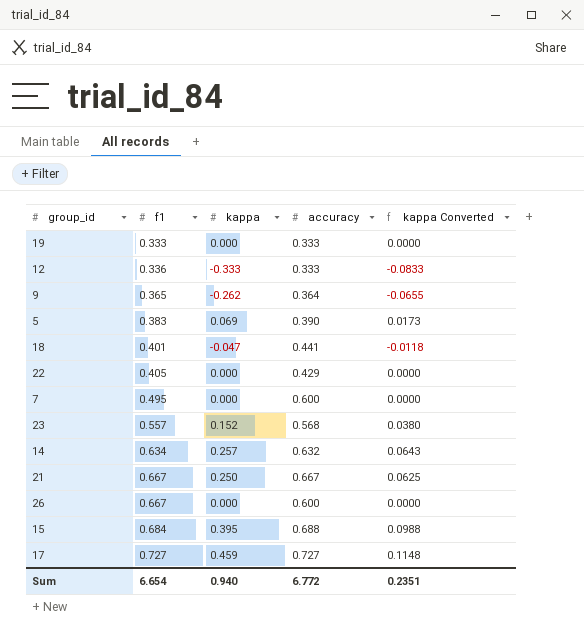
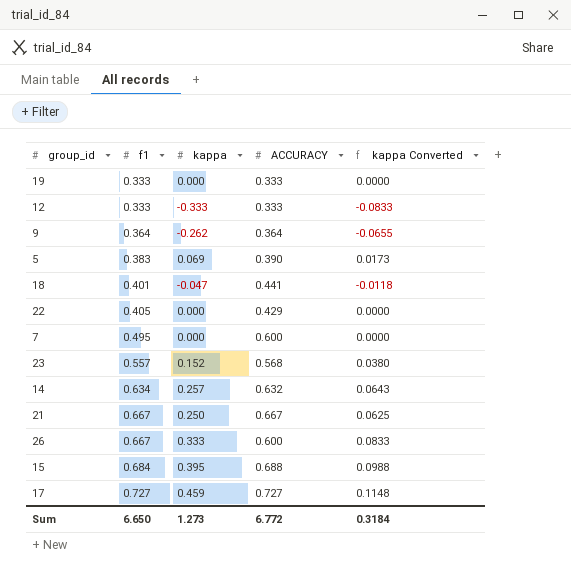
column name: accuracy -> ACCURACY
12 | f1: 0.336 -> 0.333
9 | f1: 0.365 -> 0.364
26 | kappa: 0.000 -> 0.333
26 | kappa Converted: 0.0000 -> 0.0833
Sum | f1: 6.654 -> 6.650
Sum | kappa: 0.940 -> 1.273
Sum | kappa Converted: 0.2351 -> 0.3184

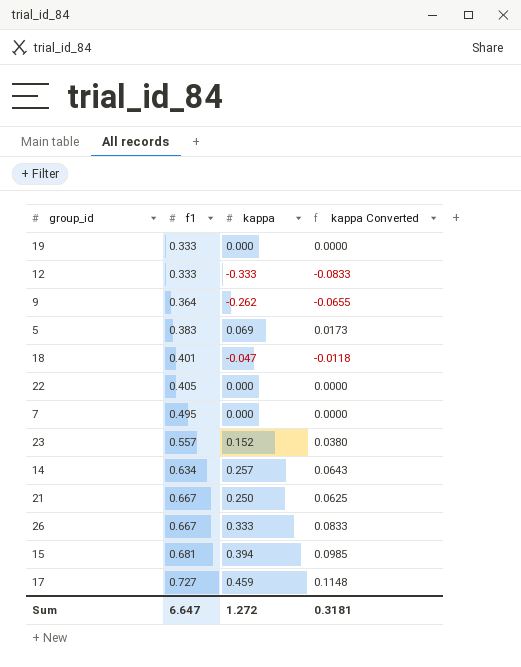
column ACCURACY | position: 4 -> none
15 | f1: 0.684 -> 0.681
15 | kappa: 0.395 -> 0.394
15 | kappa Converted: 0.0988 -> 0.0985
Sum | f1: 6.650 -> 6.647
Sum | kappa: 1.273 -> 1.272
Sum | kappa Converted: 0.3184 -> 0.3181

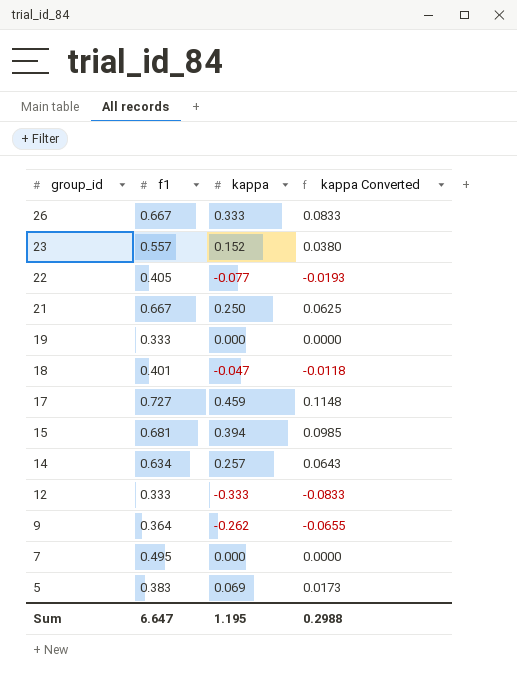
row order: f1 ascending -> group_id descending
22 | kappa: 0.000 -> -0.077
22 | kappa Converted: 0.0000 -> -0.0193
Sum | kappa: 1.272 -> 1.195
Sum | kappa Converted: 0.3181 -> 0.2988

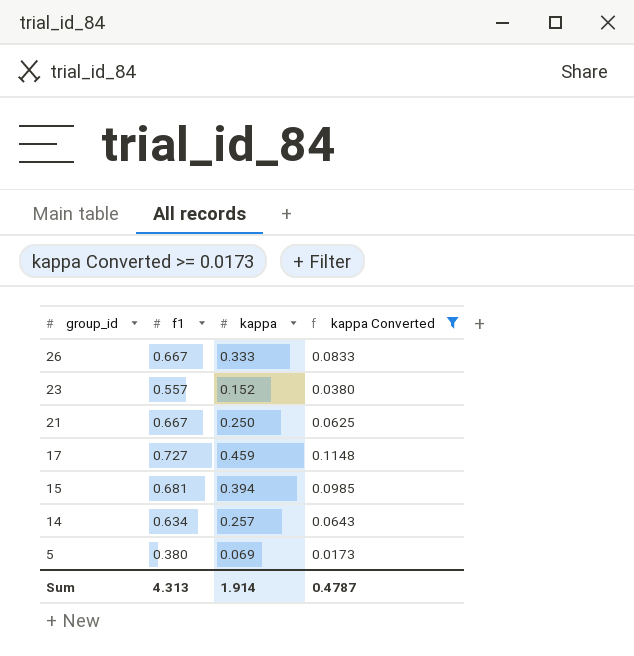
filter: none -> kappa Converted >= 0.0173
5 | f1: 0.383 -> 0.380
Sum | f1: 6.647 -> 4.313
Sum | kappa: 1.195 -> 1.914
Sum | kappa Converted: 0.2988 -> 0.4787

